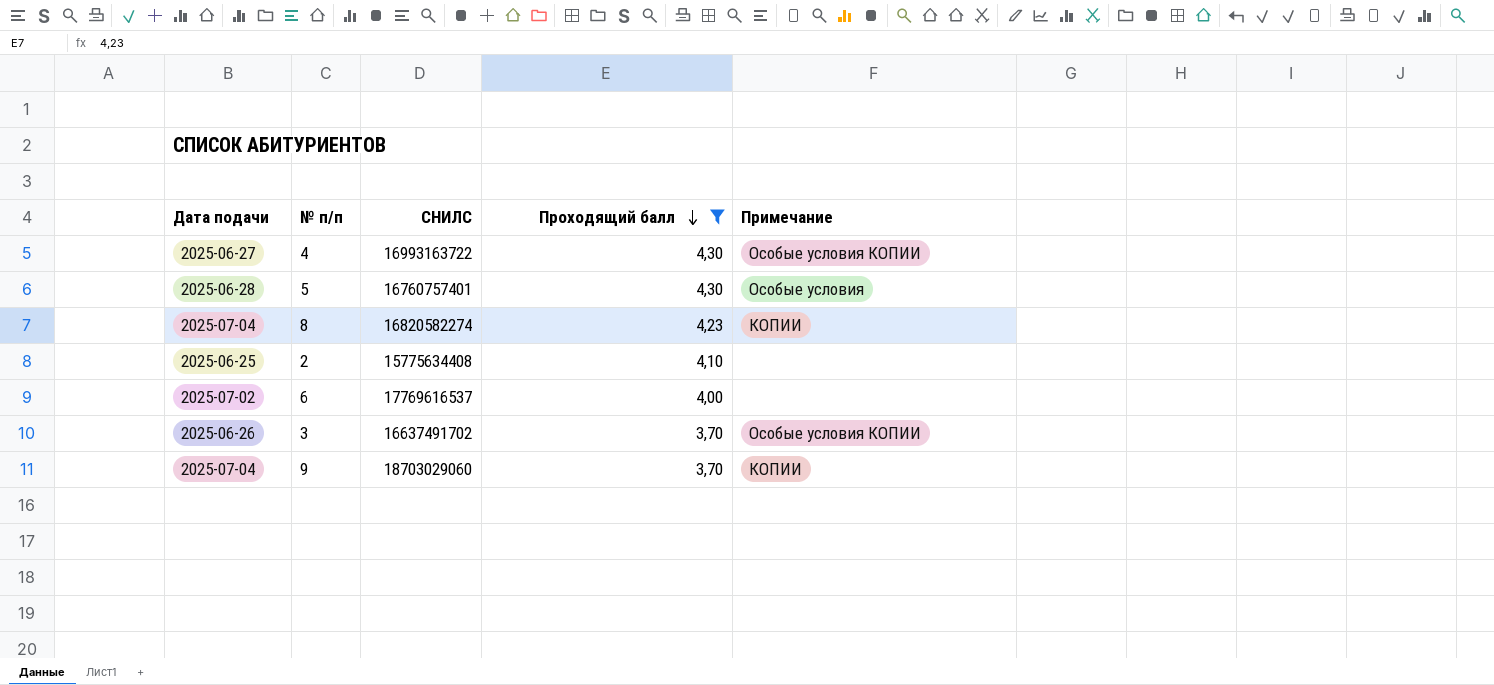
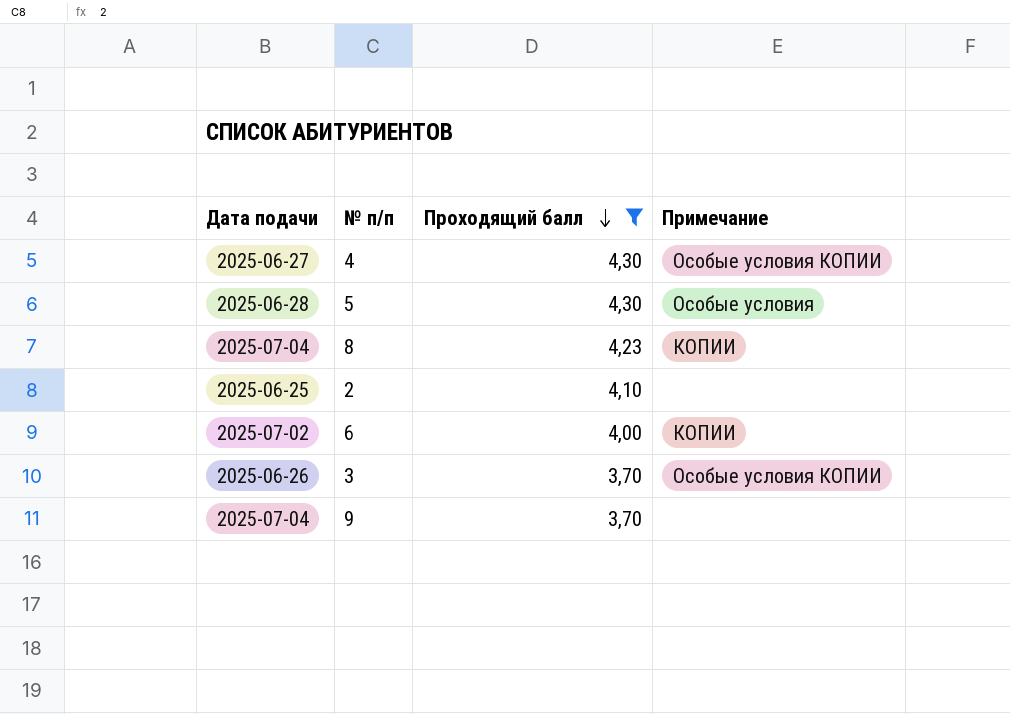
column СНИЛС | position: 3 -> none
6 | Примечание: none -> КОПИИ
9 | Примечание: КОПИИ -> none

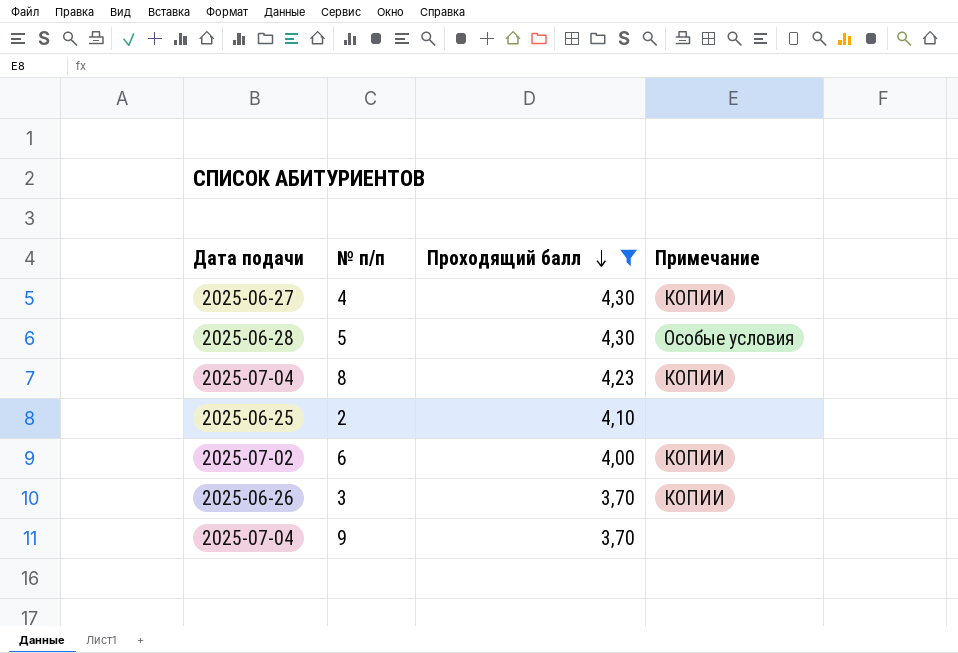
4 | Примечание: Особые условия КОПИИ -> КОПИИ
3 | Примечание: Особые условия КОПИИ -> КОПИИ

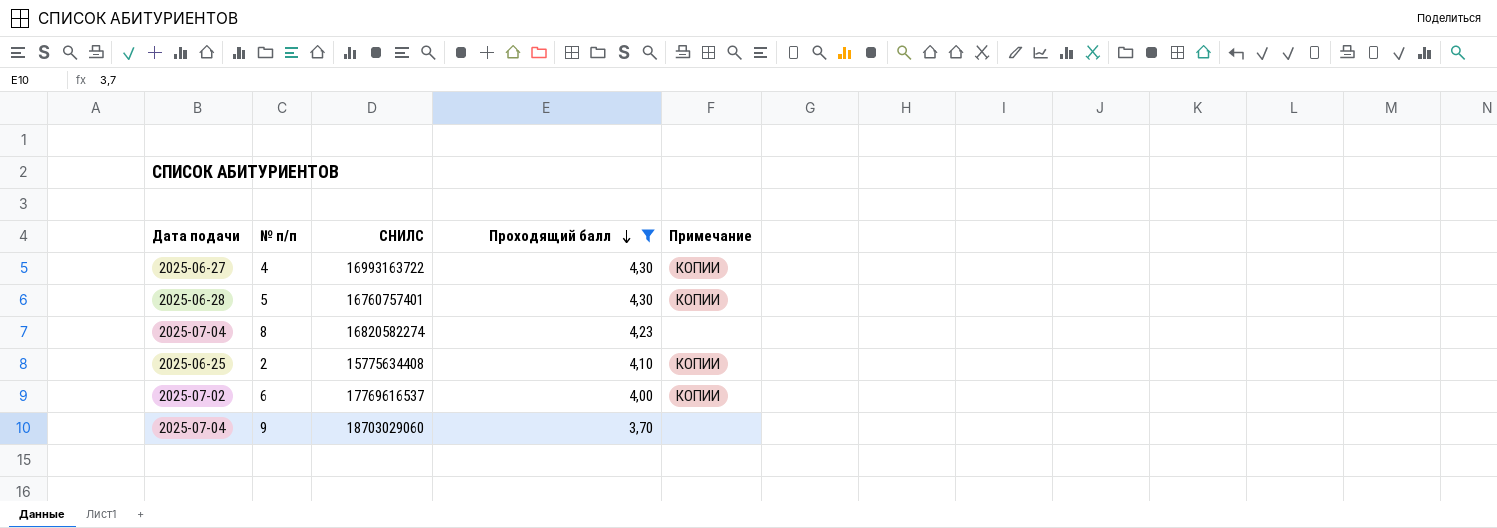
column СНИЛС | position: none -> 3
row 3: 2025-06-26 | 3,70 | КОПИИ -> none
5 | Примечание: Особые условия -> КОПИИ
8 | Примечание: КОПИИ -> none
2 | Примечание: none -> КОПИИ

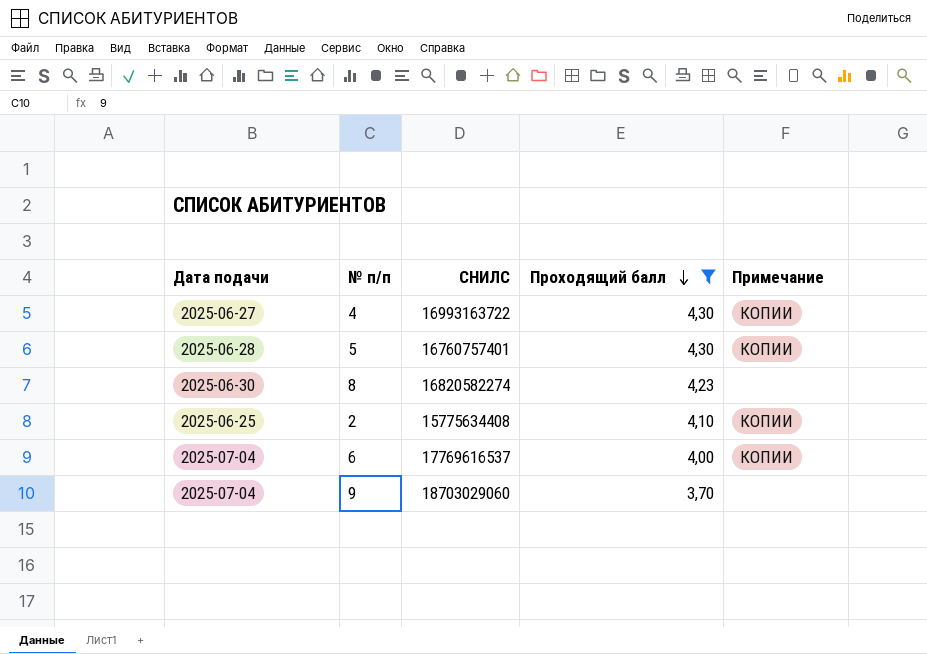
8 | Дата подачи: 2025-07-04 -> 2025-06-30
6 | Дата подачи: 2025-07-02 -> 2025-07-04

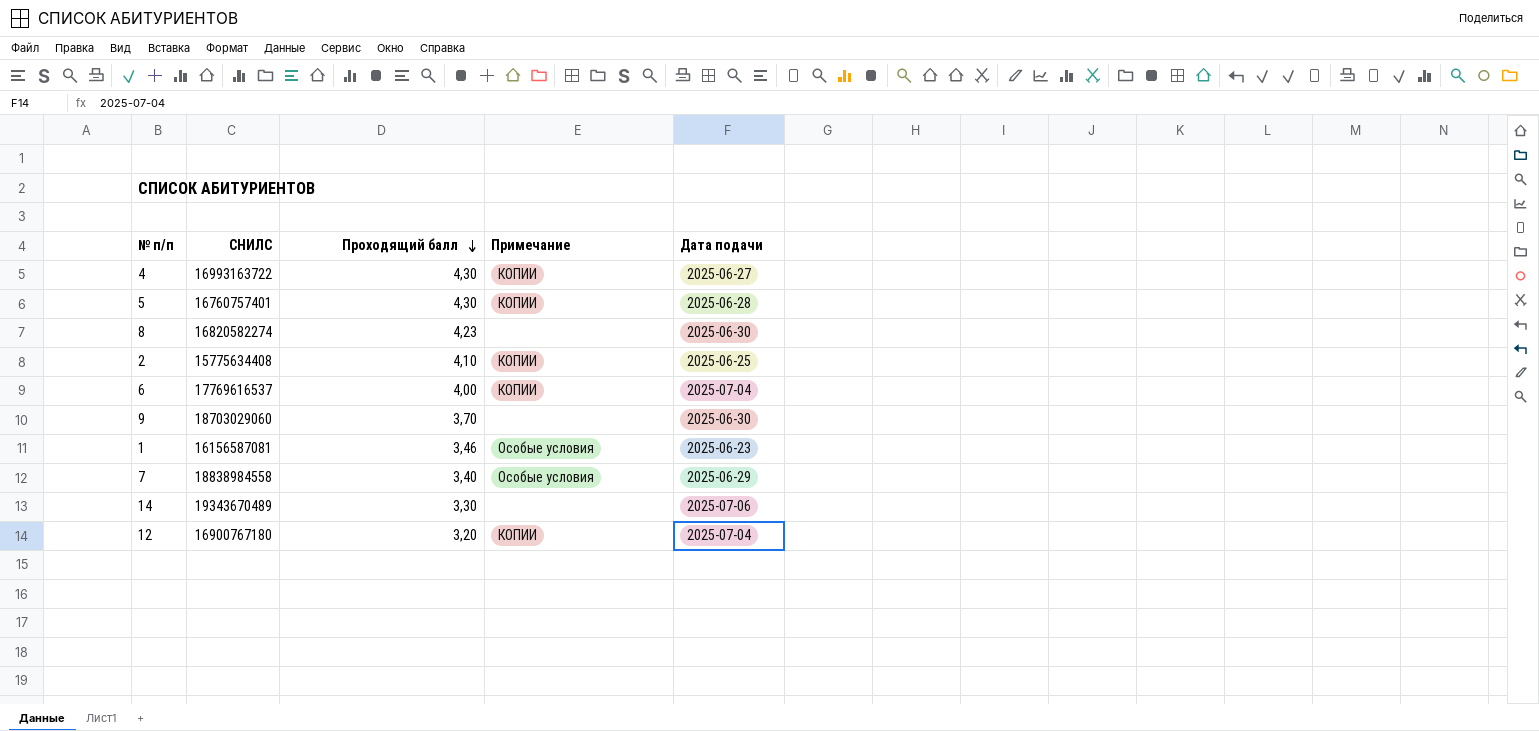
filter: Проходящий балл >= 3,70 -> none
column Дата подачи | position: 1 -> 5
9 | Дата подачи: 2025-07-04 -> 2025-06-30

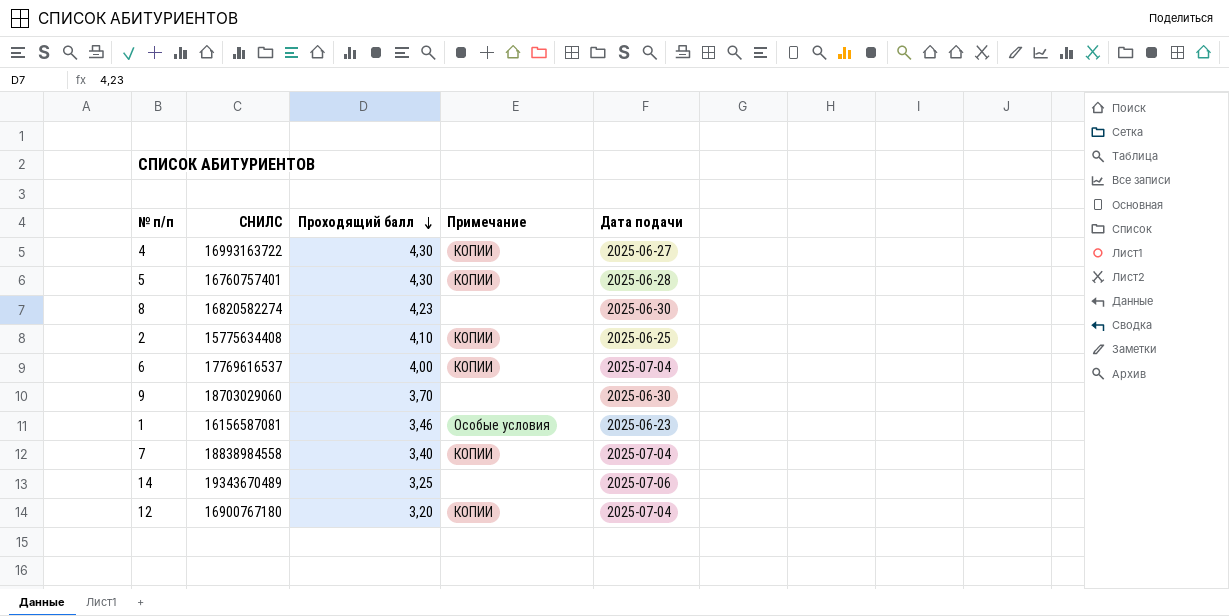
7 | Примечание: Особые условия -> КОПИИ
7 | Дата подачи: 2025-06-29 -> 2025-07-04
14 | Проходящий балл: 3,30 -> 3,25

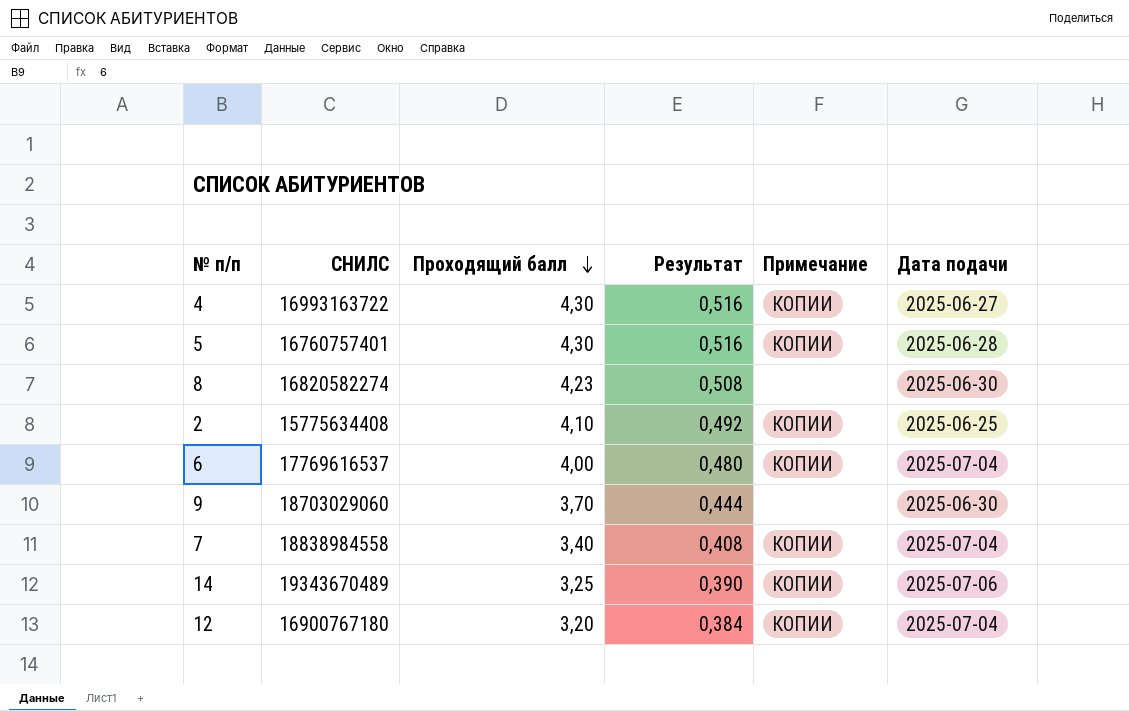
column Результат | formula: none -> [Проходящий балл] * 0,12
row 1: 16156587081 | 3,46 | Особые условия | 2025-06-23 -> none
14 | Примечание: none -> КОПИИ

